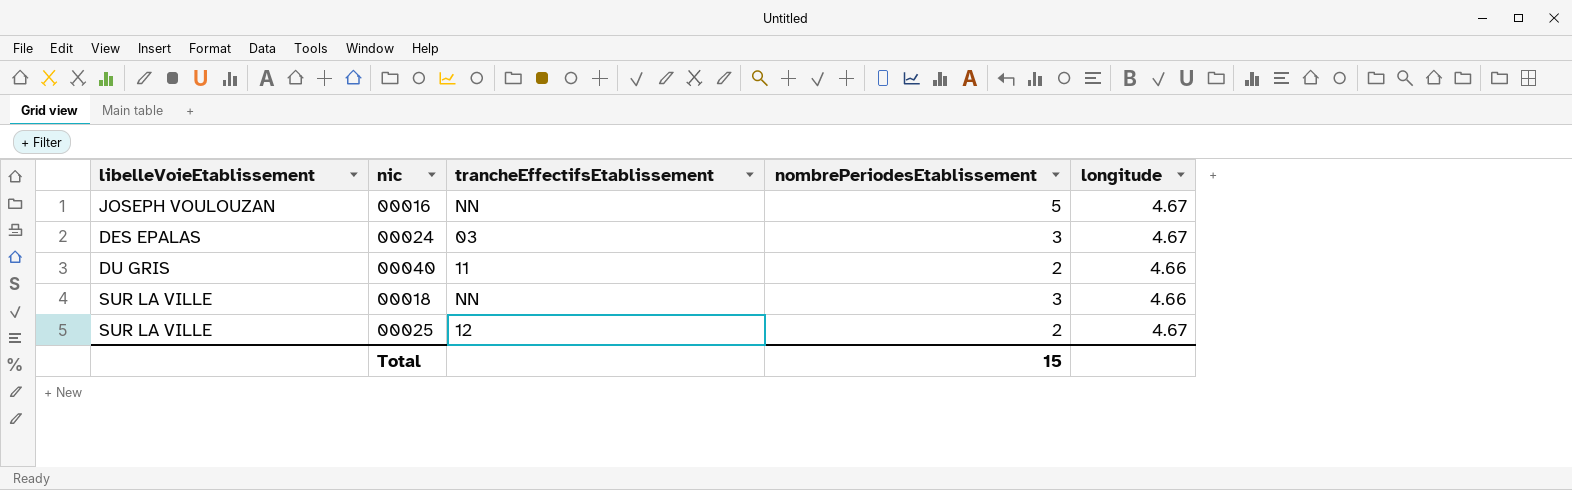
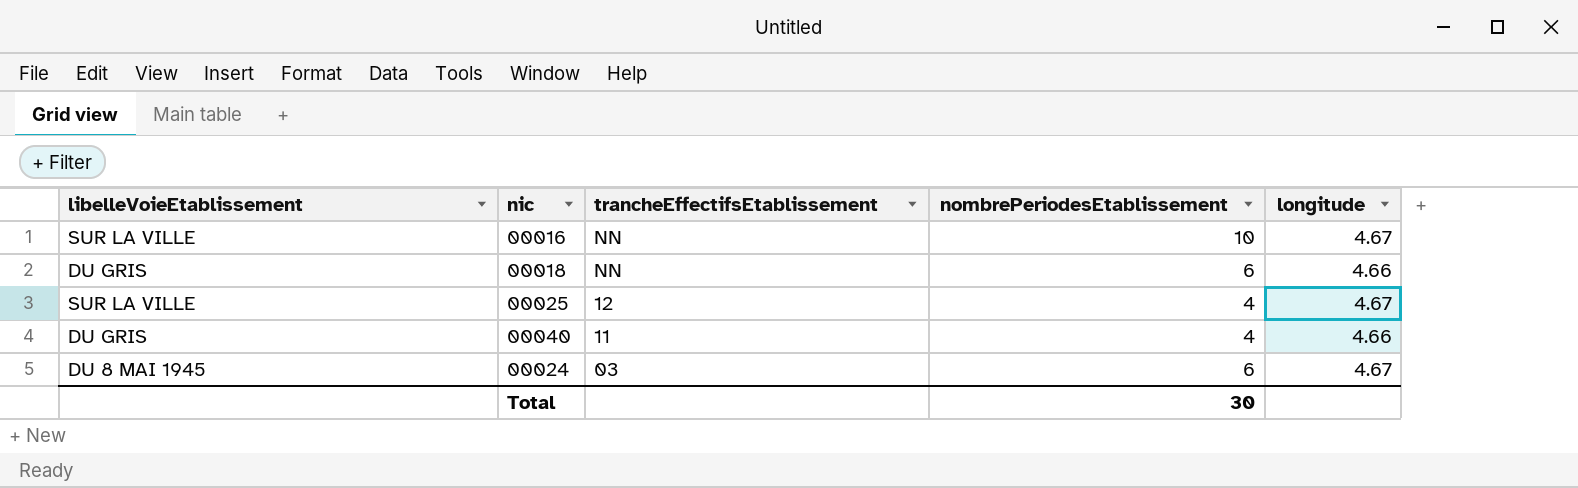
row order: none -> trancheEffectifsEtablissement descending
00016 | libelleVoieEtablissement: JOSEPH VOULOUZAN -> SUR LA VILLE
00016 | nombrePeriodesEtablissement: 5 -> 10
00018 | libelleVoieEtablissement: SUR LA VILLE -> DU GRIS
00018 | nombrePeriodesEtablissement: 3 -> 6
00025 | nombrePeriodesEtablissement: 2 -> 4
00040 | nombrePeriodesEtablissement: 2 -> 4
00024 | libelleVoieEtablissement: DES EPALAS -> DU 8 MAI 1945
00024 | nombrePeriodesEtablissement: 3 -> 6
Total | nombrePeriodesEtablissement: 15 -> 30

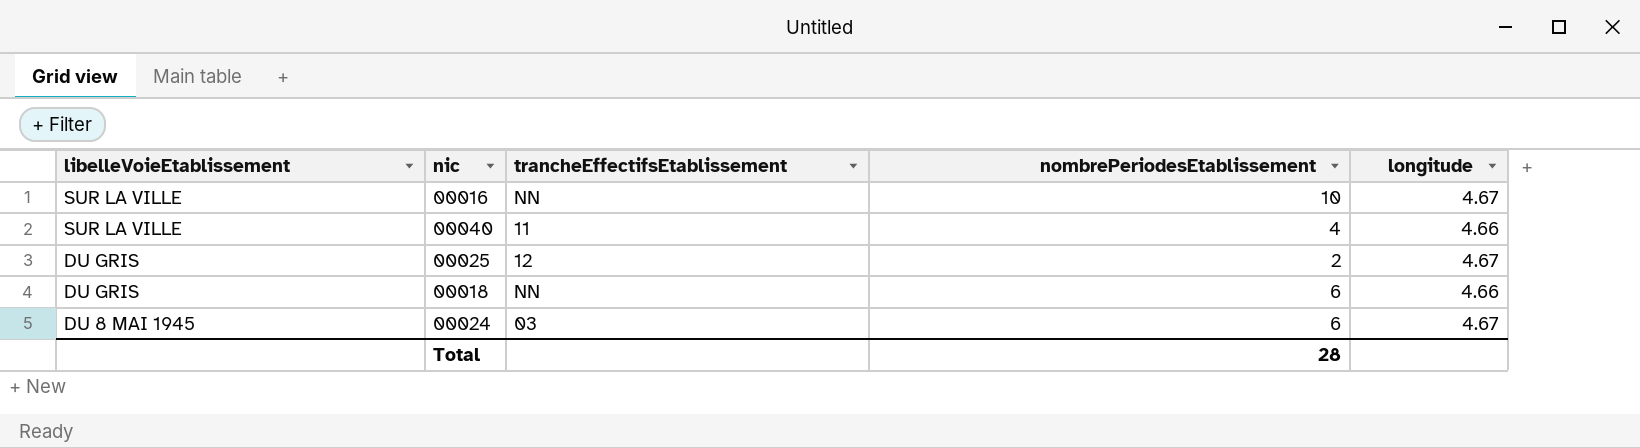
row order: trancheEffectifsEtablissement descending -> libelleVoieEtablissement descending
00040 | libelleVoieEtablissement: DU GRIS -> SUR LA VILLE
00025 | libelleVoieEtablissement: SUR LA VILLE -> DU GRIS
00025 | nombrePeriodesEtablissement: 4 -> 2
Total | nombrePeriodesEtablissement: 30 -> 28

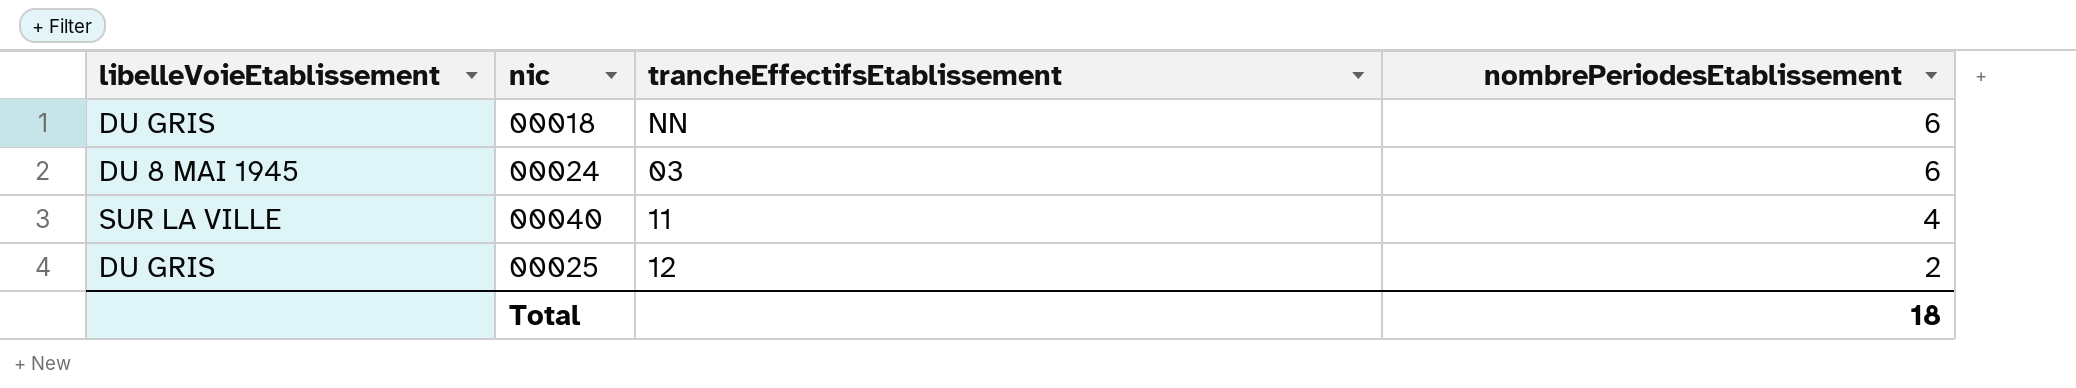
row order: libelleVoieEtablissement descending -> nombrePeriodesEtablissement descending
column longitude | position: 5 -> none
row 00016: SUR LA VILLE | NN | 10 | 4.67 -> none
Total | nombrePeriodesEtablissement: 28 -> 18

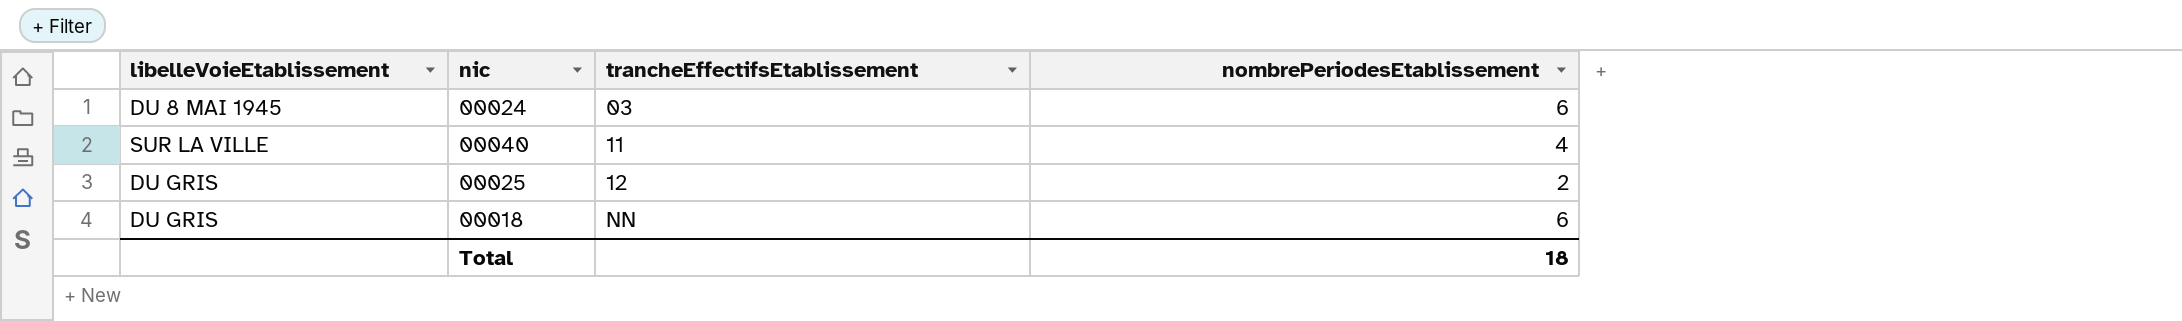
row order: nombrePeriodesEtablissement descending -> trancheEffectifsEtablissement ascending

